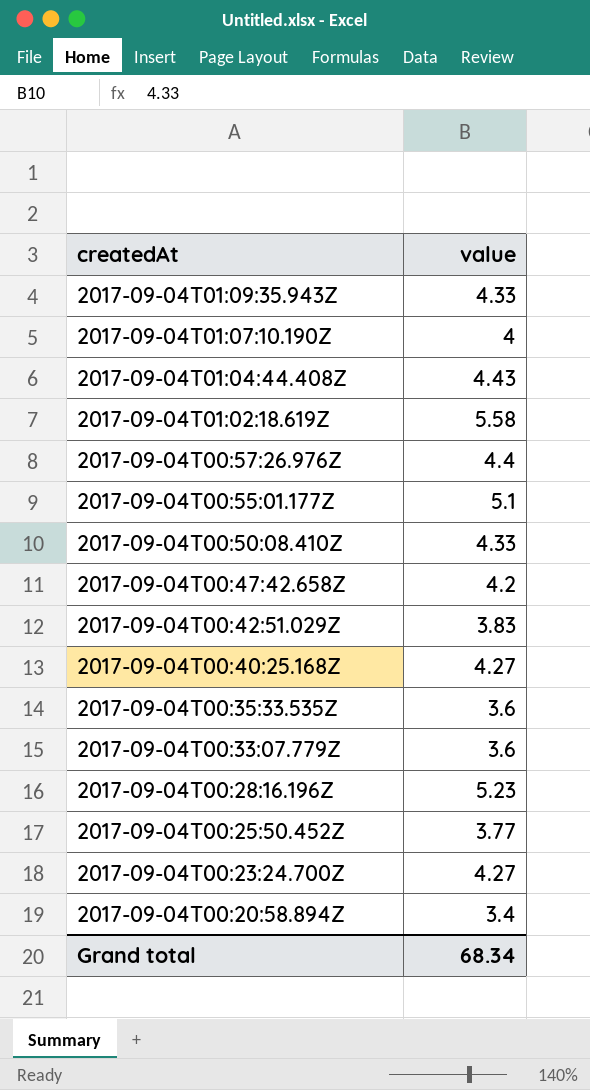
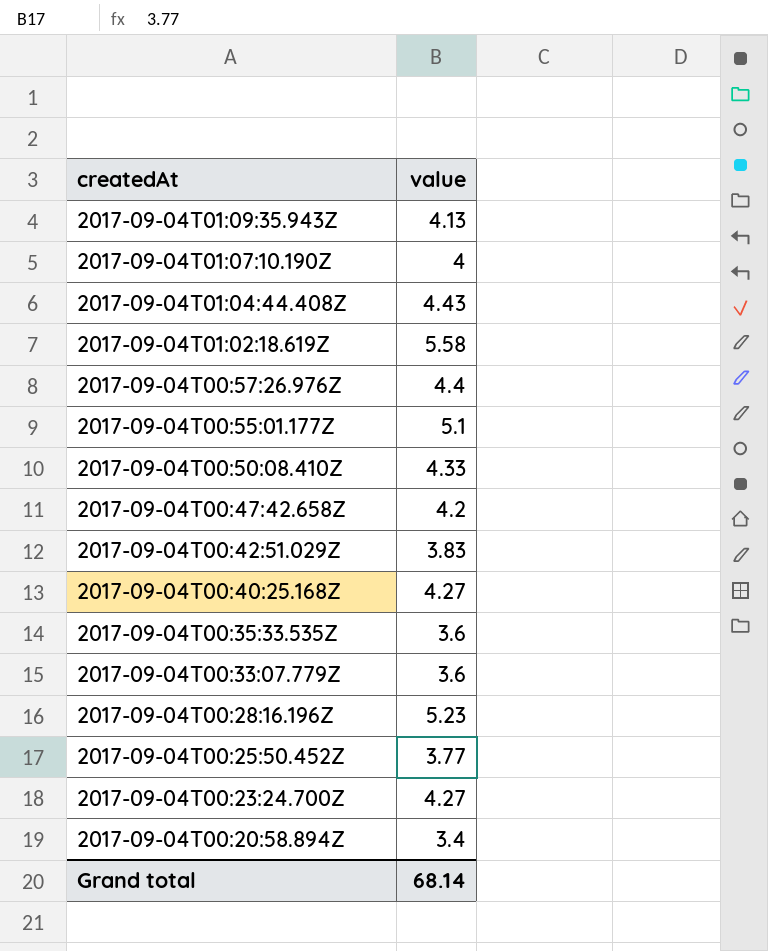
2017-09-04T01:09:35.943Z | value: 4.33 -> 4.13
Grand total | value: 68.34 -> 68.14

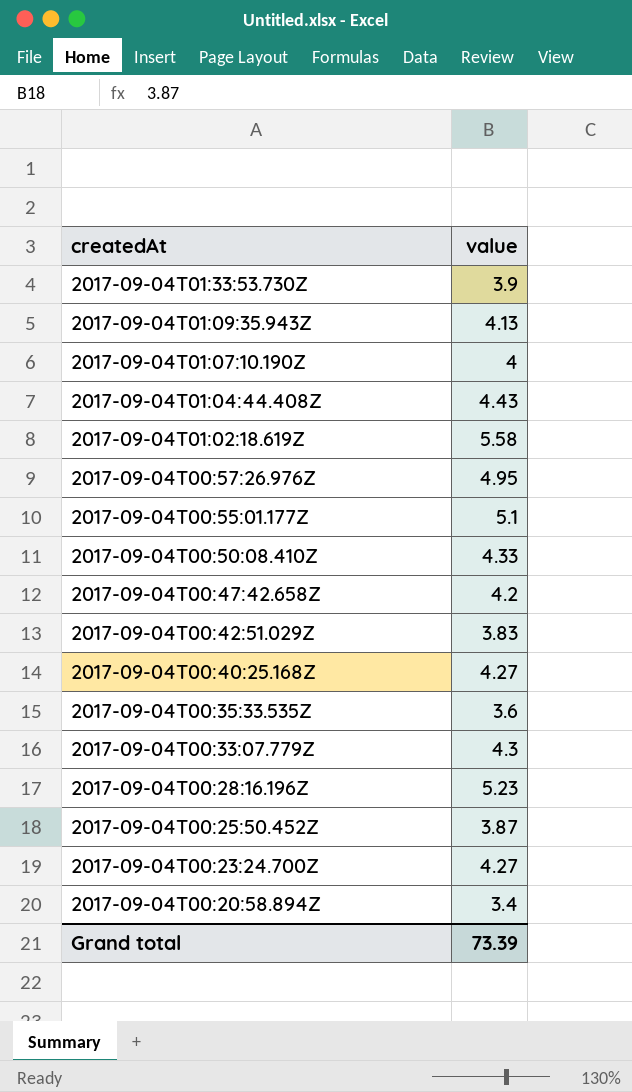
row 2017-09-04T01:33:53.730Z: none -> 3.9
2017-09-04T00:57:26.976Z | value: 4.4 -> 4.95
2017-09-04T00:33:07.779Z | value: 3.6 -> 4.3
2017-09-04T00:25:50.452Z | value: 3.77 -> 3.87
Grand total | value: 68.14 -> 73.39

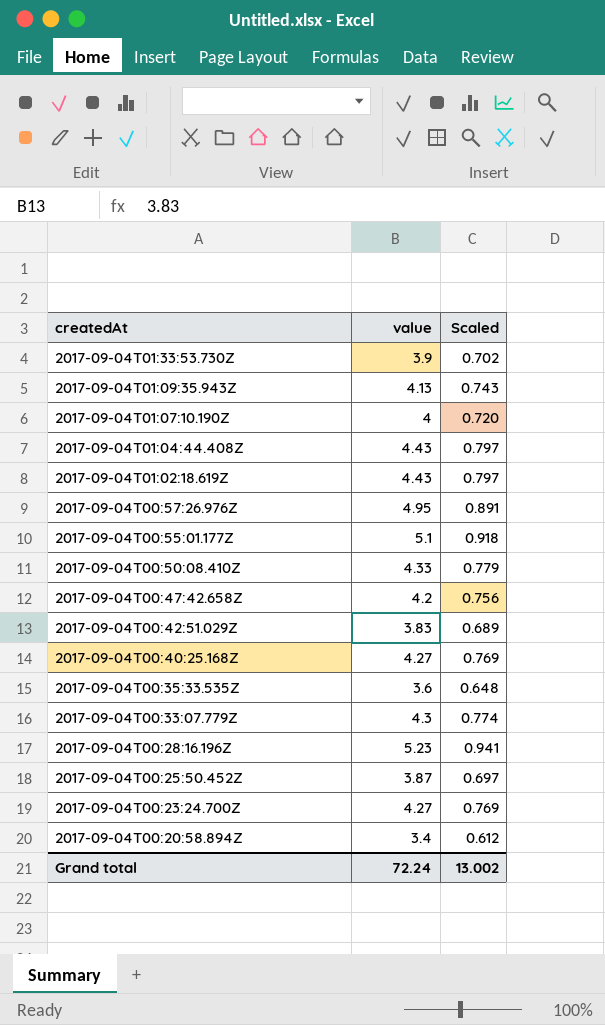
column Scaled | formula: none -> [value] * 0.18
2017-09-04T01:02:18.619Z | value: 5.58 -> 4.43
Grand total | value: 73.39 -> 72.24

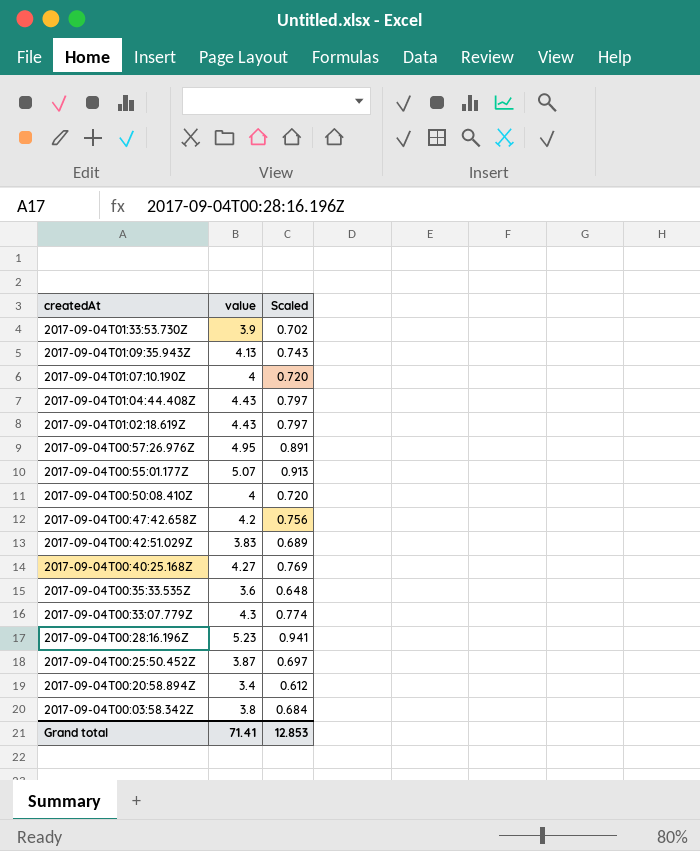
row 2017-09-04T00:23:24.700Z: 4.27 | 0.769 -> none
2017-09-04T00:55:01.177Z | value: 5.1 -> 5.07
2017-09-04T00:55:01.177Z | Scaled: 0.918 -> 0.913
2017-09-04T00:50:08.410Z | value: 4.33 -> 4
2017-09-04T00:50:08.410Z | Scaled: 0.779 -> 0.720
row 2017-09-04T00:03:58.342Z: none -> 3.8 | 0.684
Grand total | value: 72.24 -> 71.41
Grand total | Scaled: 13.002 -> 12.853

